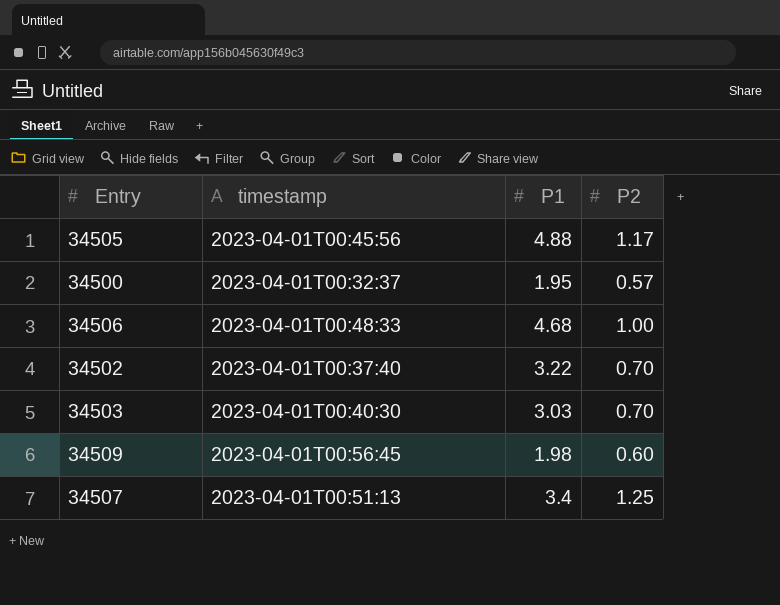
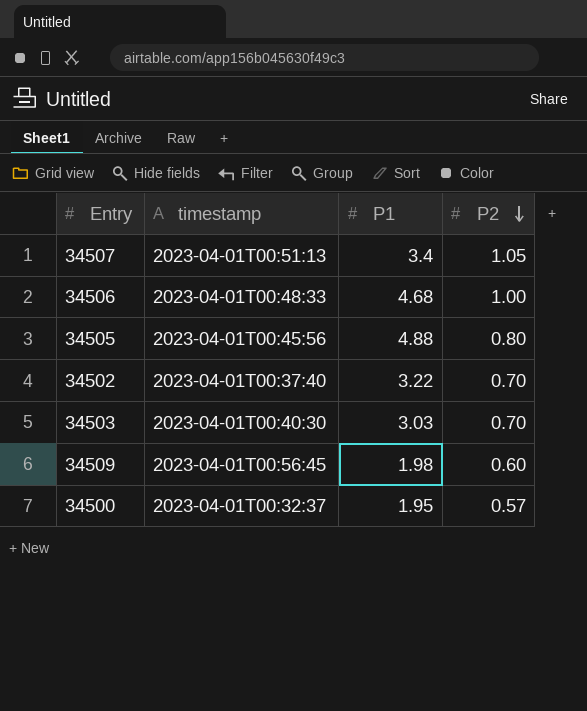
row order: none -> P2 descending
34507 | P2: 1.25 -> 1.05
34505 | P2: 1.17 -> 0.80

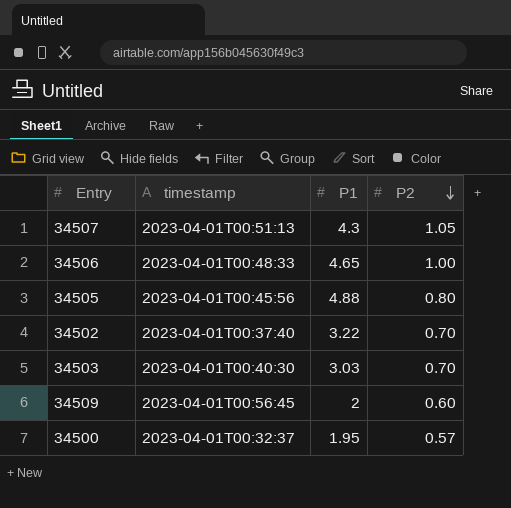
34507 | P1: 3.4 -> 4.3
34506 | P1: 4.68 -> 4.65
34509 | P1: 1.98 -> 2

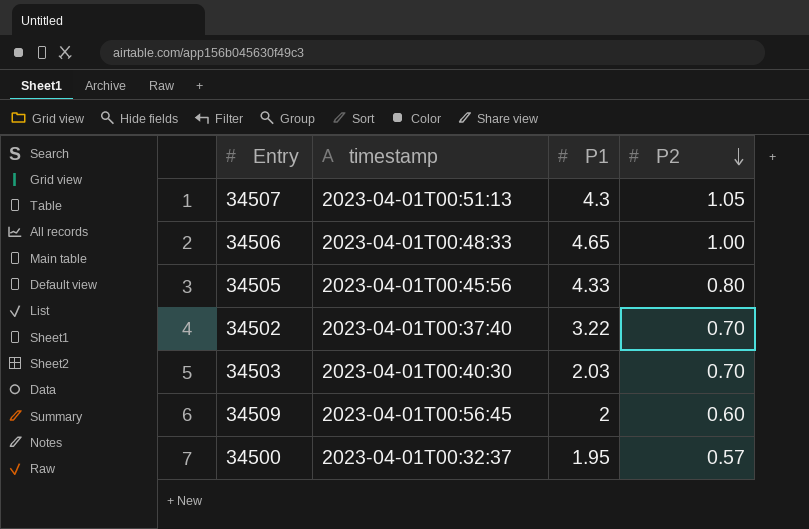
34505 | P1: 4.88 -> 4.33
34503 | P1: 3.03 -> 2.03

